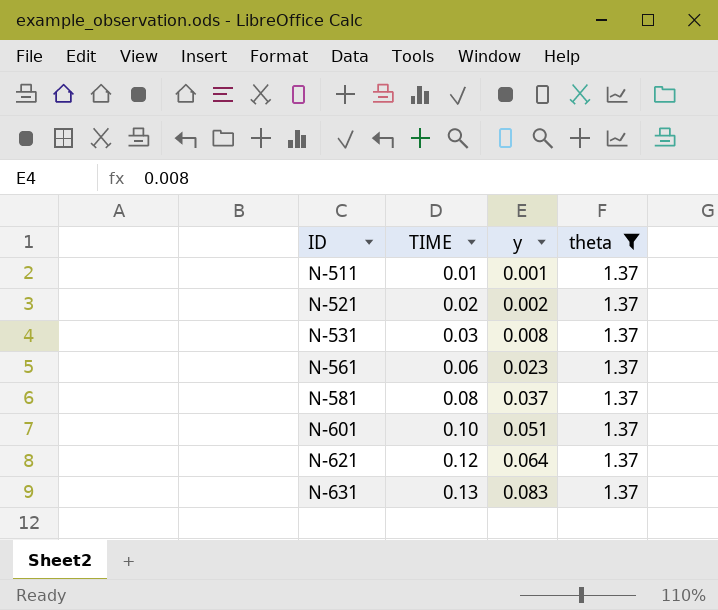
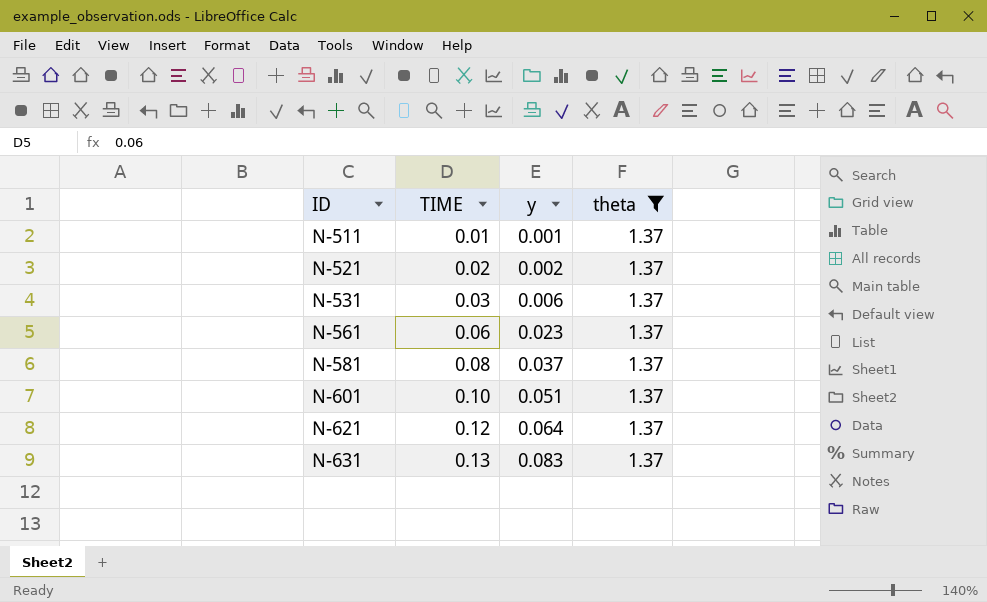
N-531 | y: 0.008 -> 0.006

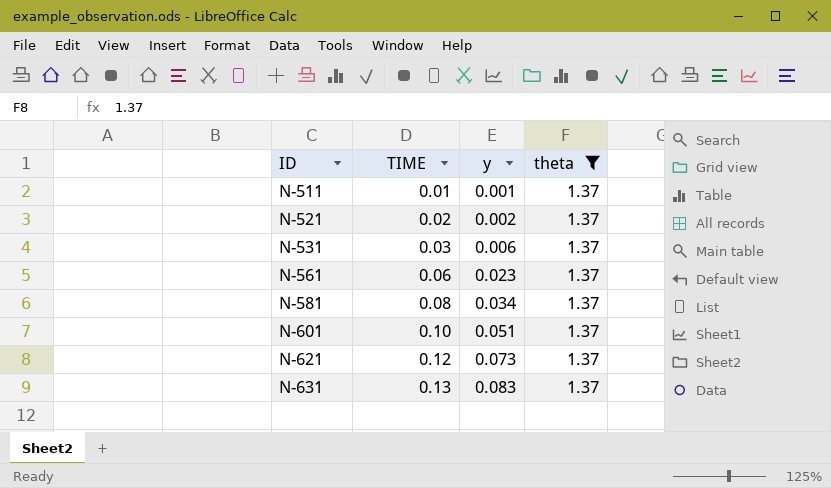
N-581 | y: 0.037 -> 0.034
N-621 | y: 0.064 -> 0.073

